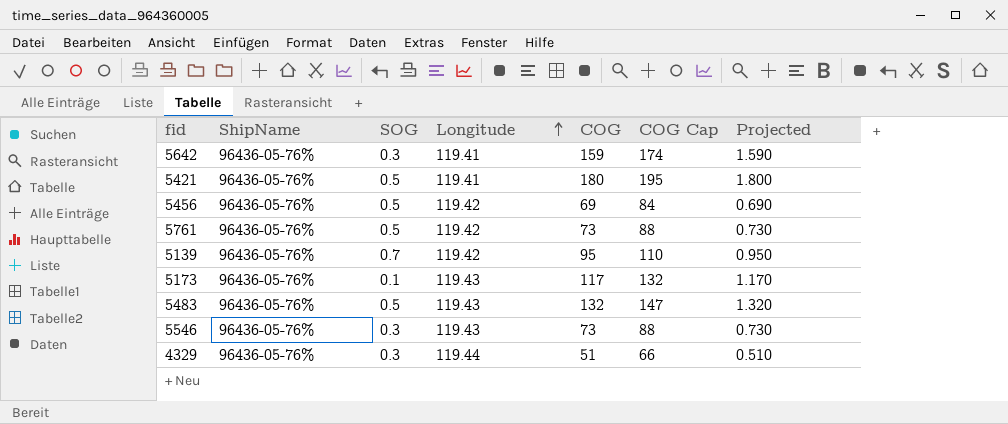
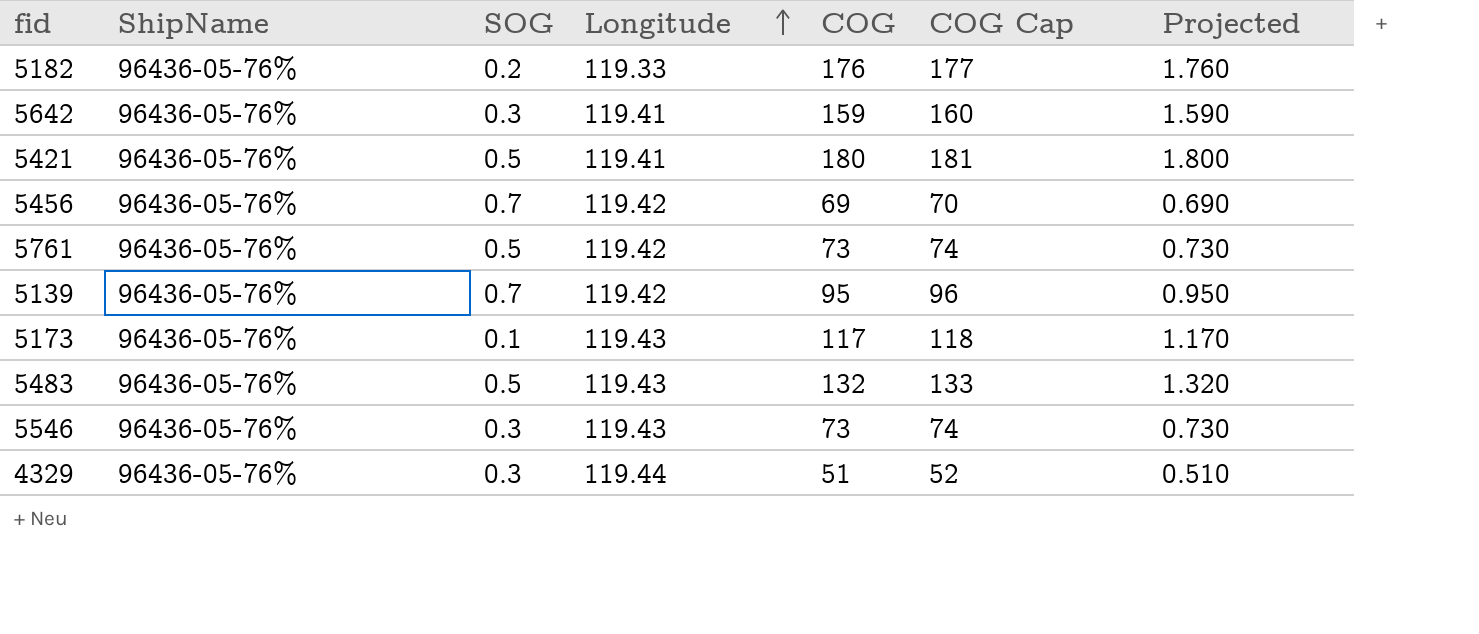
column COG Cap | formula: [COG] + 15 -> [COG] + 1
row 5182: none -> 96436-05-76% | 0.2 | 119.33 | 176 | 177 | 1.760
5456 | SOG: 0.5 -> 0.7

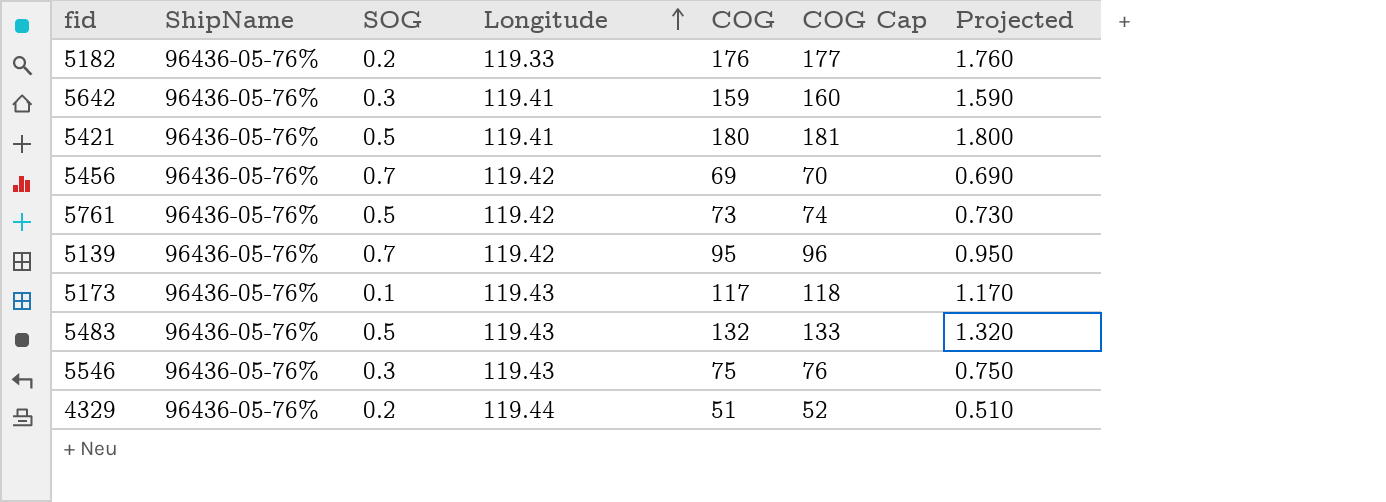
5546 | COG: 73 -> 75
5546 | COG Cap: 74 -> 76
5546 | Projected: 0.730 -> 0.750
4329 | SOG: 0.3 -> 0.2

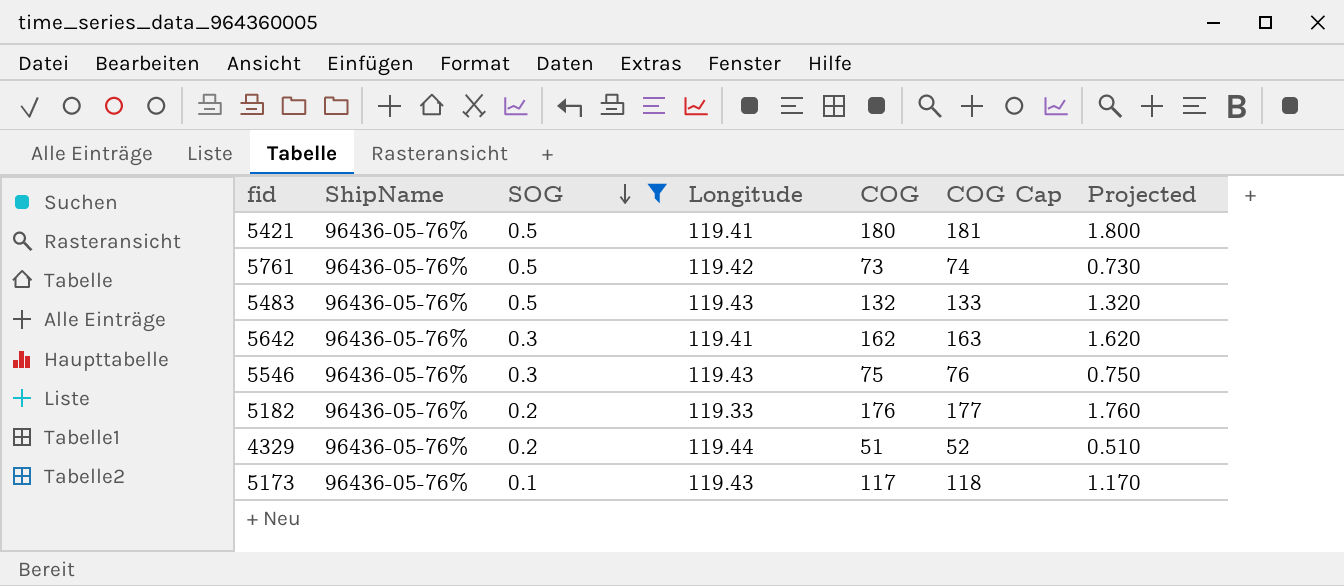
filter: none -> SOG != 0.7
row order: Longitude ascending -> SOG descending
5642 | COG: 159 -> 162
5642 | COG Cap: 160 -> 163
5642 | Projected: 1.590 -> 1.620

